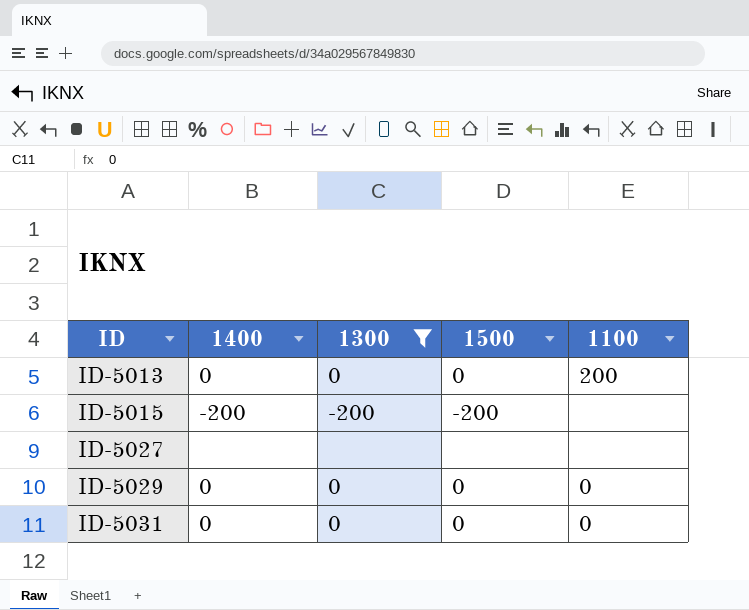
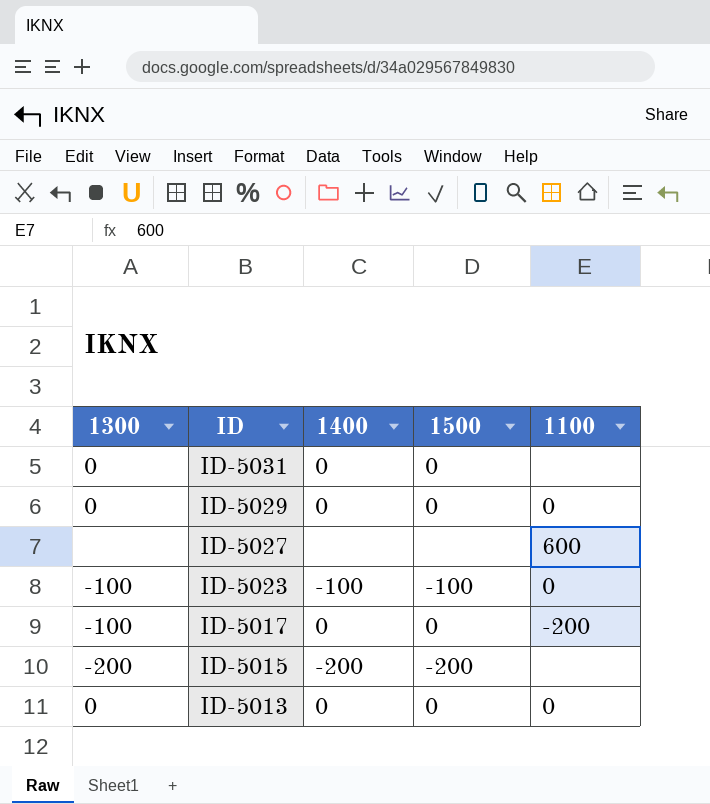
filter: 1300 != -100 -> none
row order: ID ascending -> ID descending
column 1300 | position: 3 -> 1
ID-5031 | 1100: 0 -> none
ID-5027 | 1100: none -> 600
ID-5013 | 1100: 200 -> 0

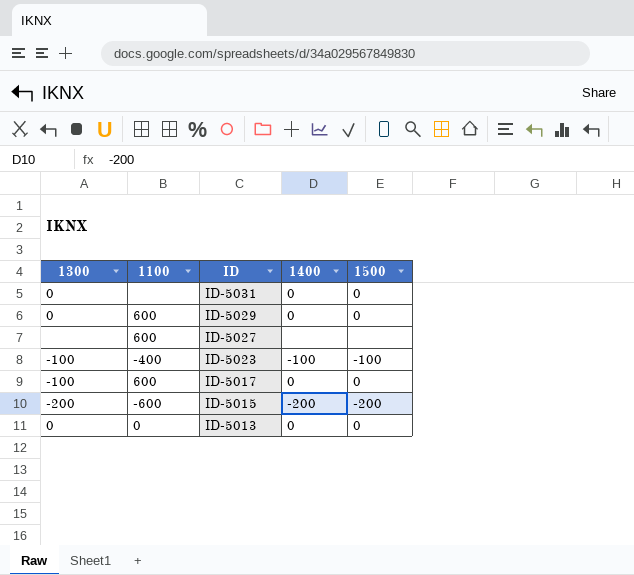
column 1100 | position: 5 -> 2
ID-5029 | 1100: 0 -> 600
ID-5023 | 1100: 0 -> -400
ID-5017 | 1100: -200 -> 600
ID-5015 | 1100: none -> -600

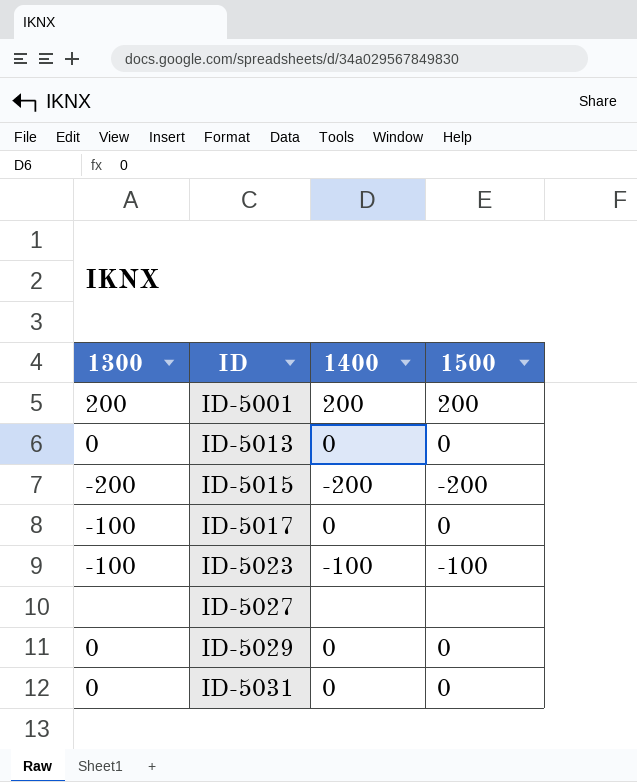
row order: ID descending -> ID ascending
column 1100 | position: 2 -> none
row ID-5001: none -> 200 | 200 | 200

